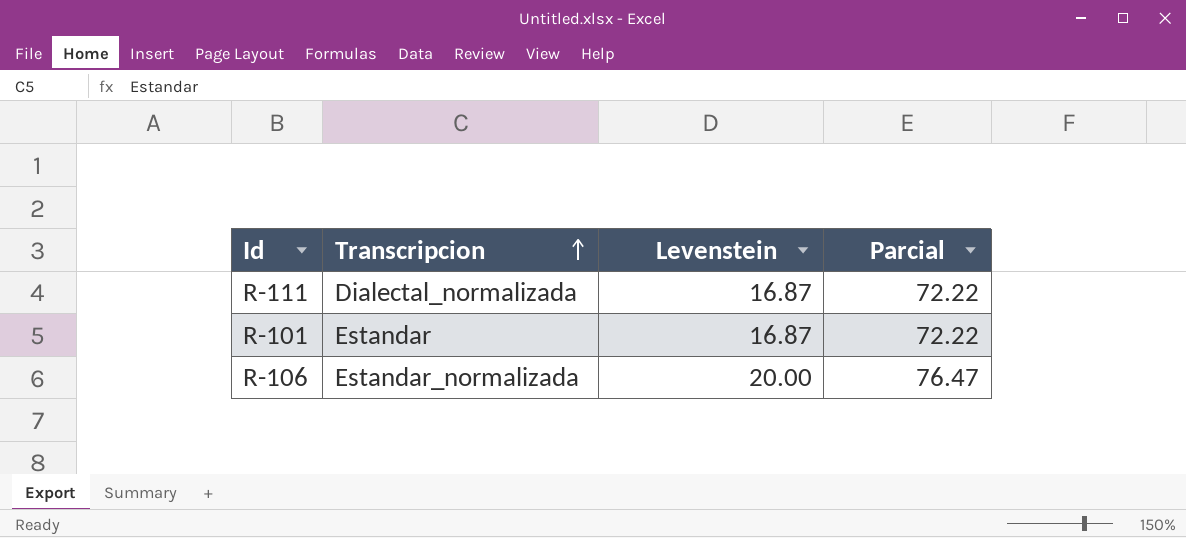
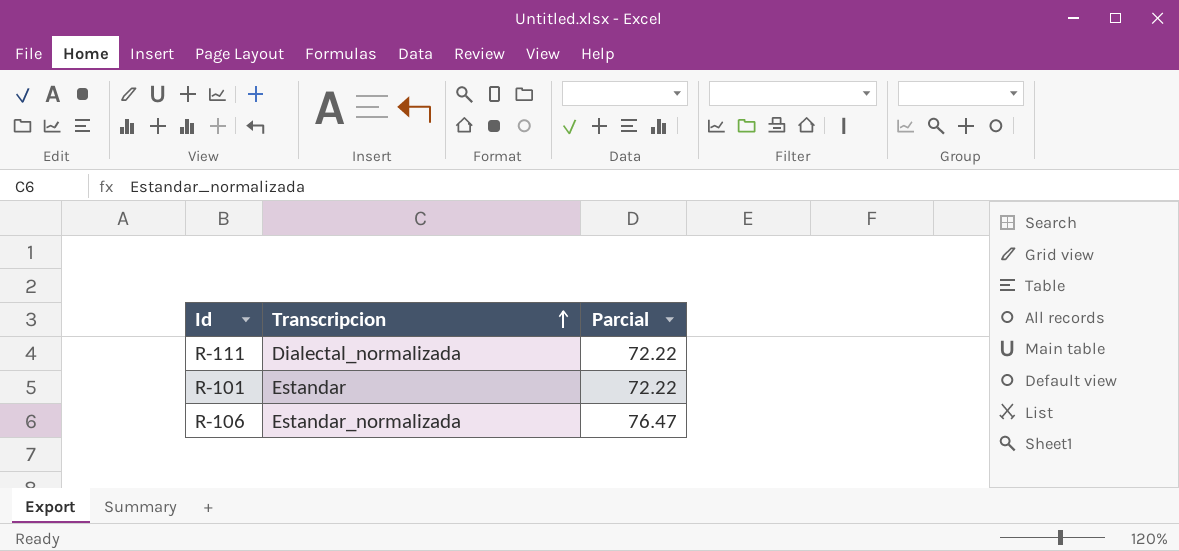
column Levenstein | position: 3 -> none

